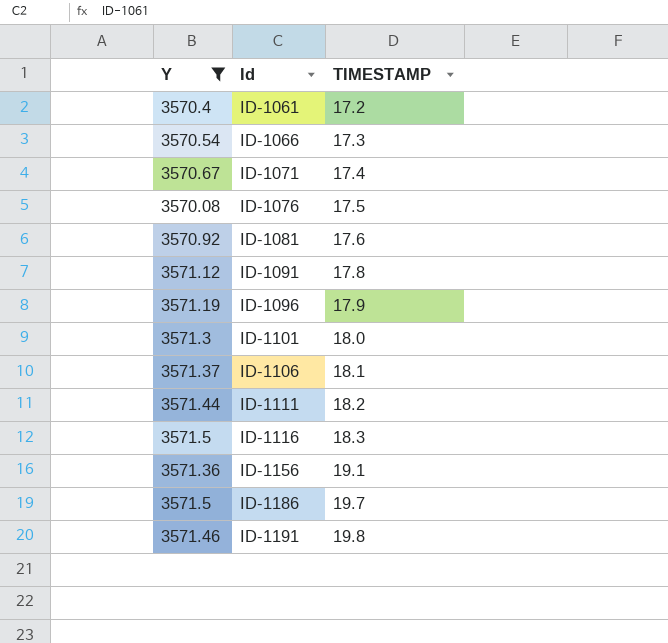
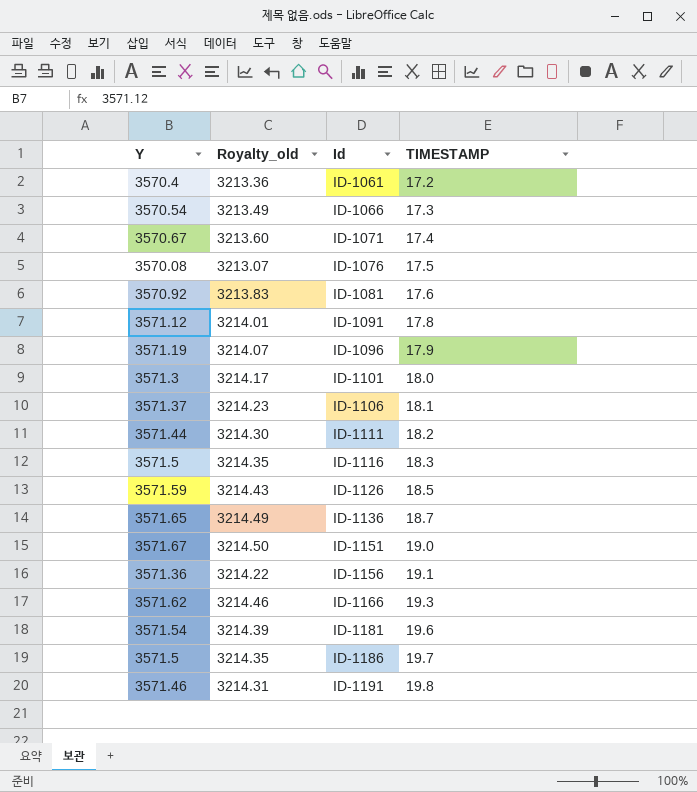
filter: Y <= 3571.5 -> none
column Royalty_old | formula: none -> [Y] * 0.9

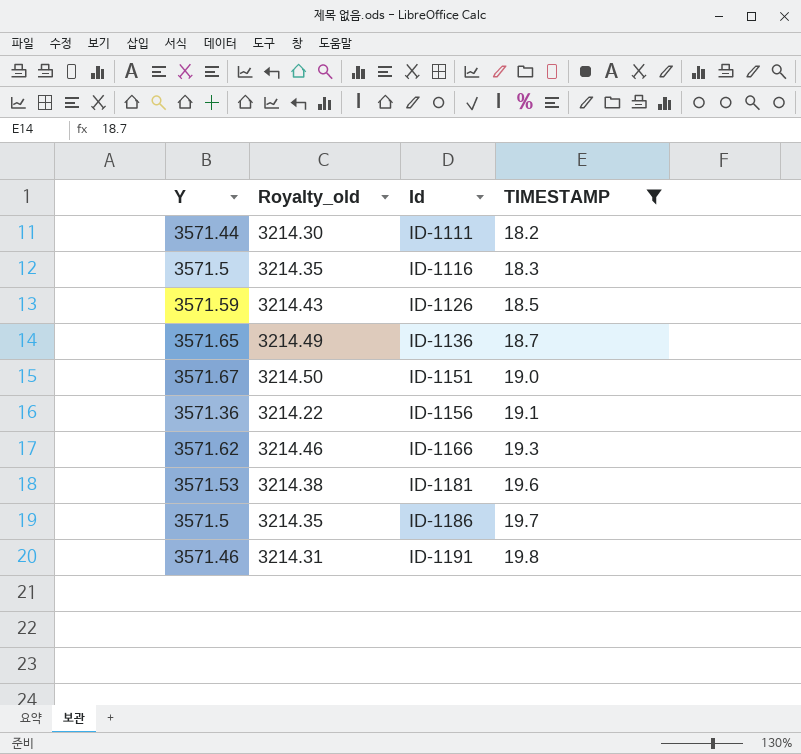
filter: none -> TIMESTAMP >= 18.2
ID-1181 | Y: 3571.54 -> 3571.53
ID-1181 | Royalty_old: 3214.39 -> 3214.38

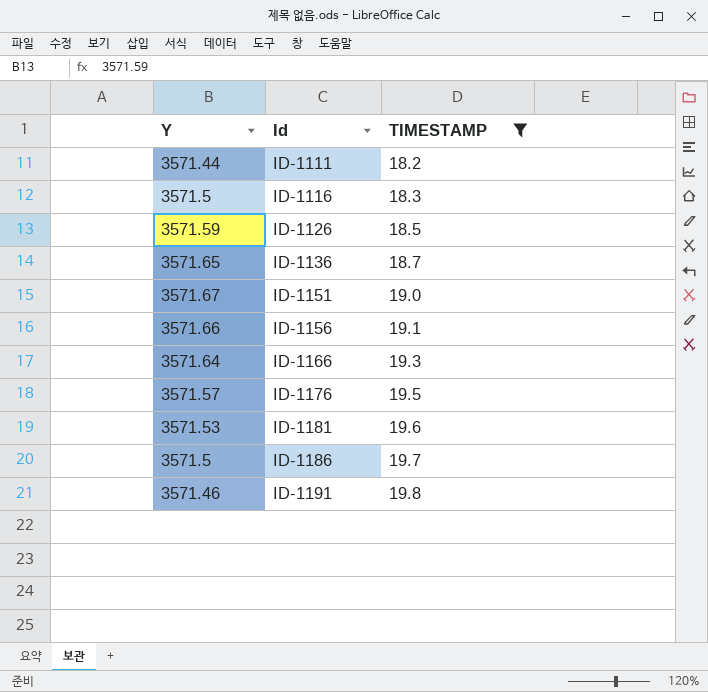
column Royalty_old | formula: [Y] * 0.9 -> none
ID-1156 | Y: 3571.36 -> 3571.66
ID-1166 | Y: 3571.62 -> 3571.64
row ID-1176: none -> 3571.57 | 19.5

